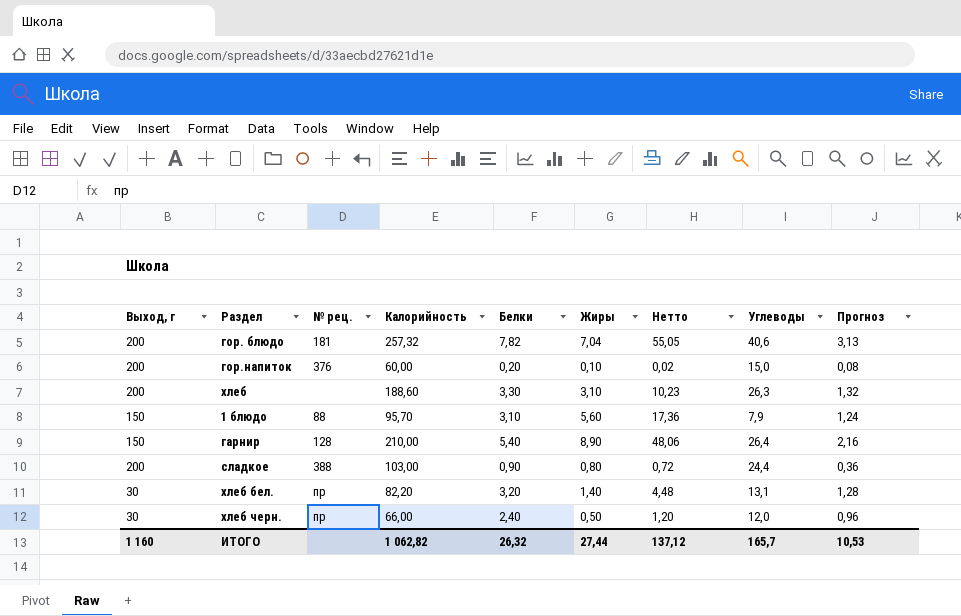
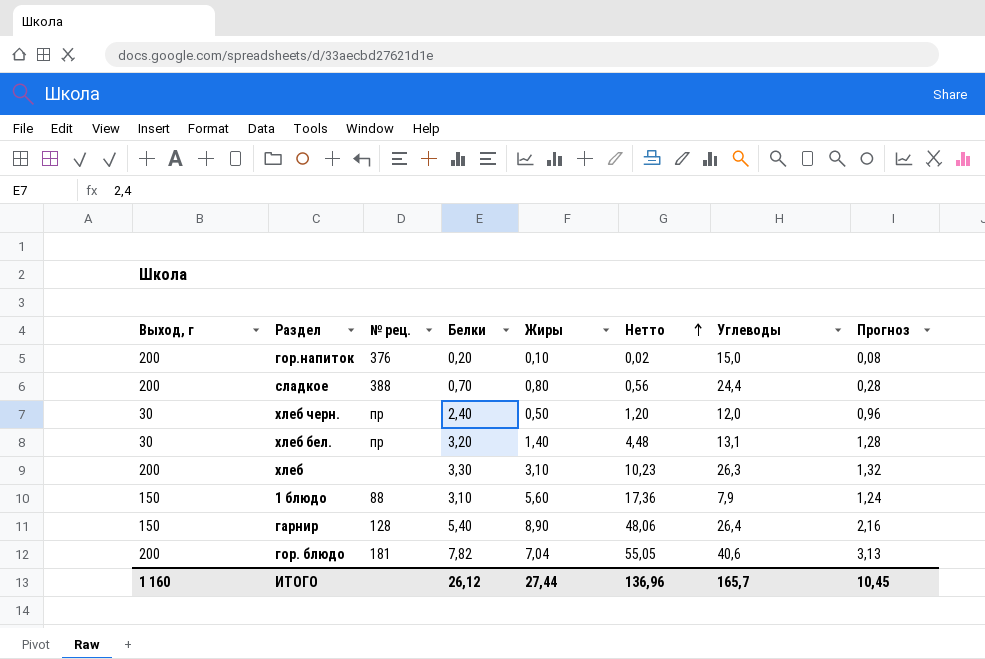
row order: none -> Нетто ascending
column Калорийность | position: 4 -> none
сладкое | Белки: 0,90 -> 0,70
сладкое | Нетто: 0,72 -> 0,56
сладкое | Прогноз: 0,36 -> 0,28
ИТОГО | Белки: 26,32 -> 26,12
ИТОГО | Нетто: 137,12 -> 136,96
ИТОГО | Прогноз: 10,53 -> 10,45

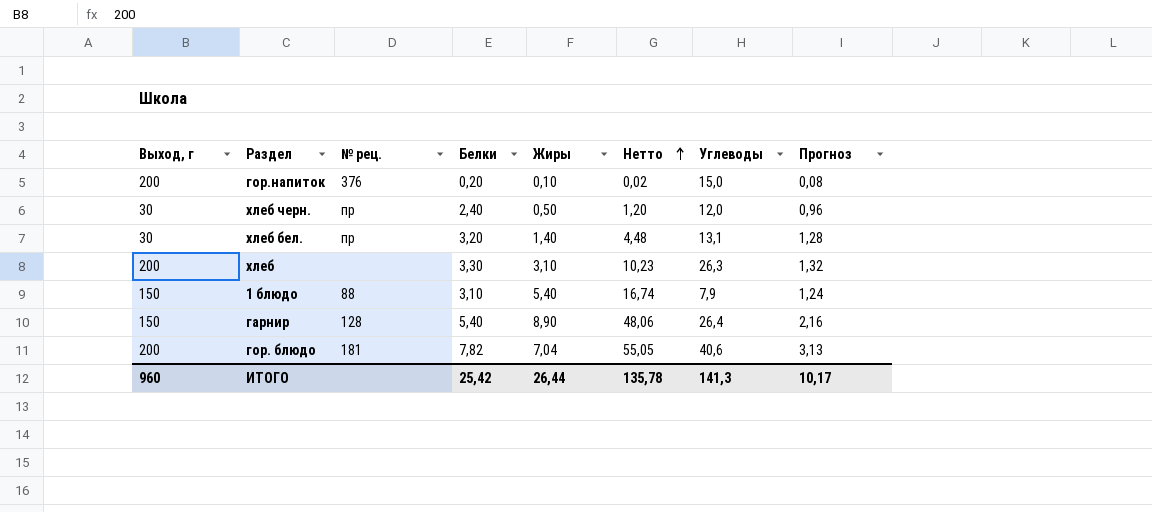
row сладкое: 200 | 388 | 0,70 | 0,80 | 0,56 | 24,4 | 0,28 -> none
1 блюдо | Жиры: 5,60 -> 5,40
1 блюдо | Нетто: 17,36 -> 16,74
ИТОГО | Выход, г: 1 160 -> 960
ИТОГО | Белки: 26,12 -> 25,42
ИТОГО | Жиры: 27,44 -> 26,44
ИТОГО | Нетто: 136,96 -> 135,78
ИТОГО | Углеводы: 165,7 -> 141,3
ИТОГО | Прогноз: 10,45 -> 10,17

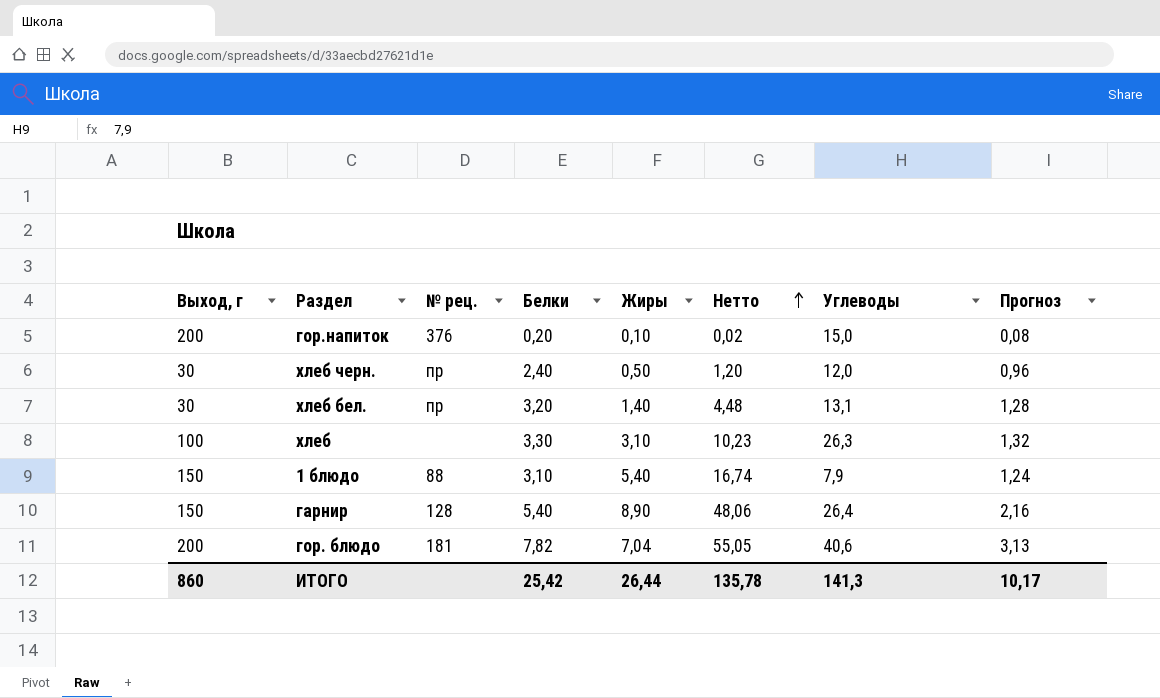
хлеб | Выход, г: 200 -> 100
ИТОГО | Выход, г: 960 -> 860

